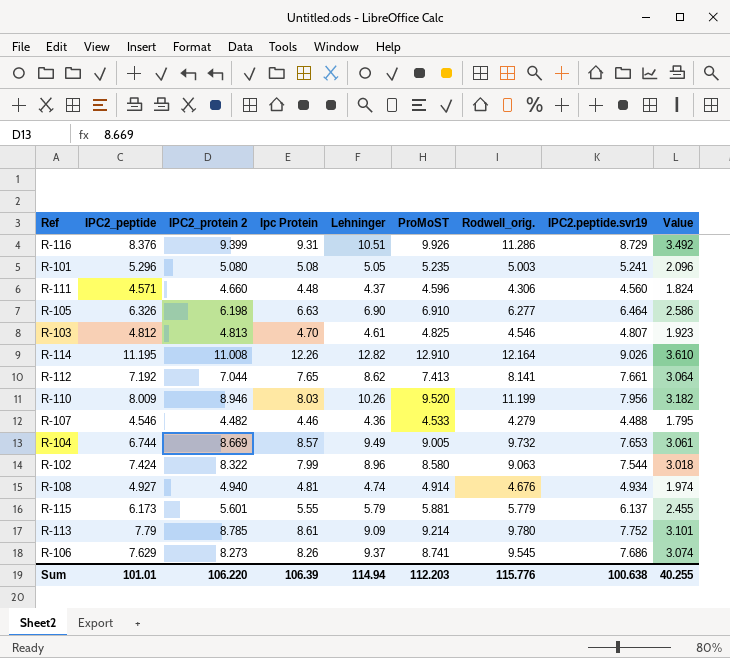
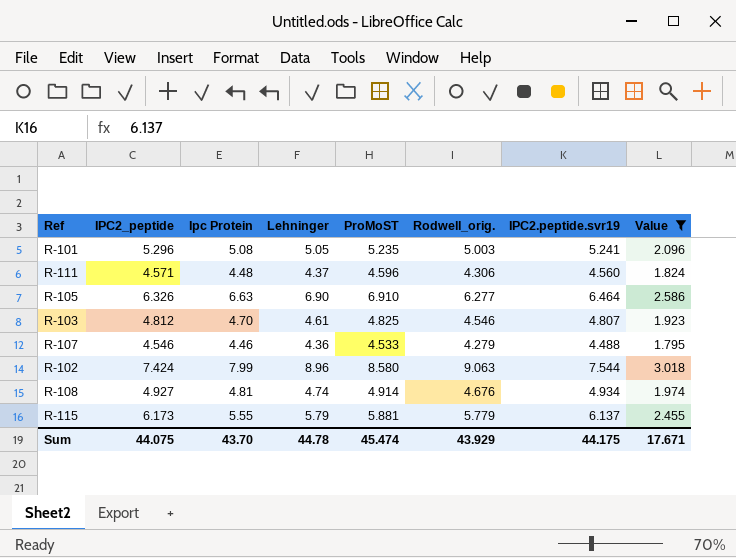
filter: none -> Value <= 3.018
column IPC2_protein 2 | position: 3 -> none
Sum | IPC2_peptide: 101.01 -> 44.075
Sum | Ipc Protein: 106.39 -> 43.70
Sum | Lehninger: 114.94 -> 44.78
Sum | ProMoST: 112.203 -> 45.474
Sum | Rodwell_orig.: 115.776 -> 43.929
Sum | IPC2.peptide.svr19: 100.638 -> 44.175
Sum | Value: 40.255 -> 17.671

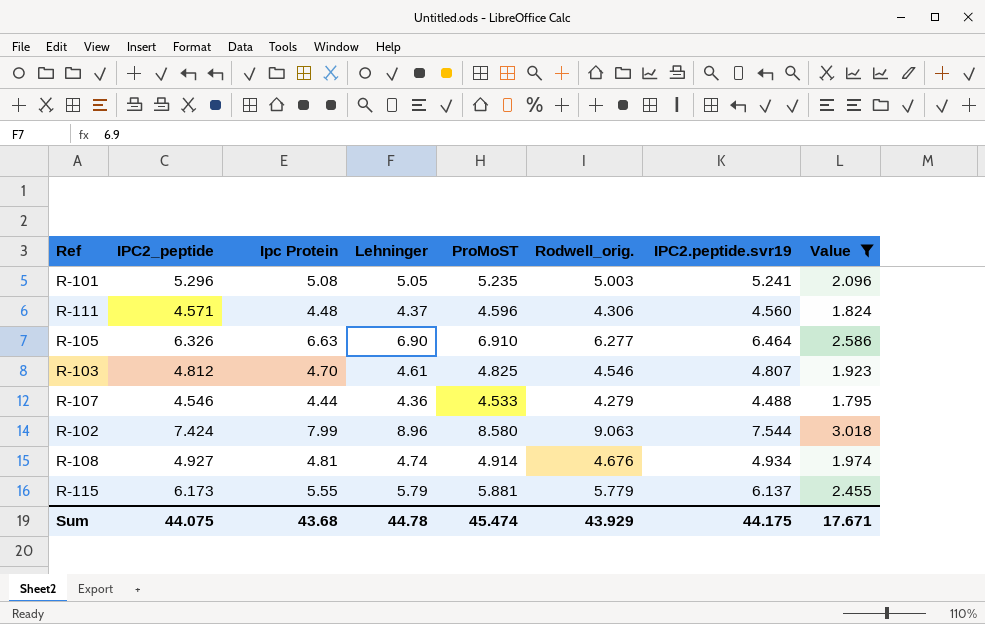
R-107 | Ipc Protein: 4.46 -> 4.44
Sum | Ipc Protein: 43.70 -> 43.68

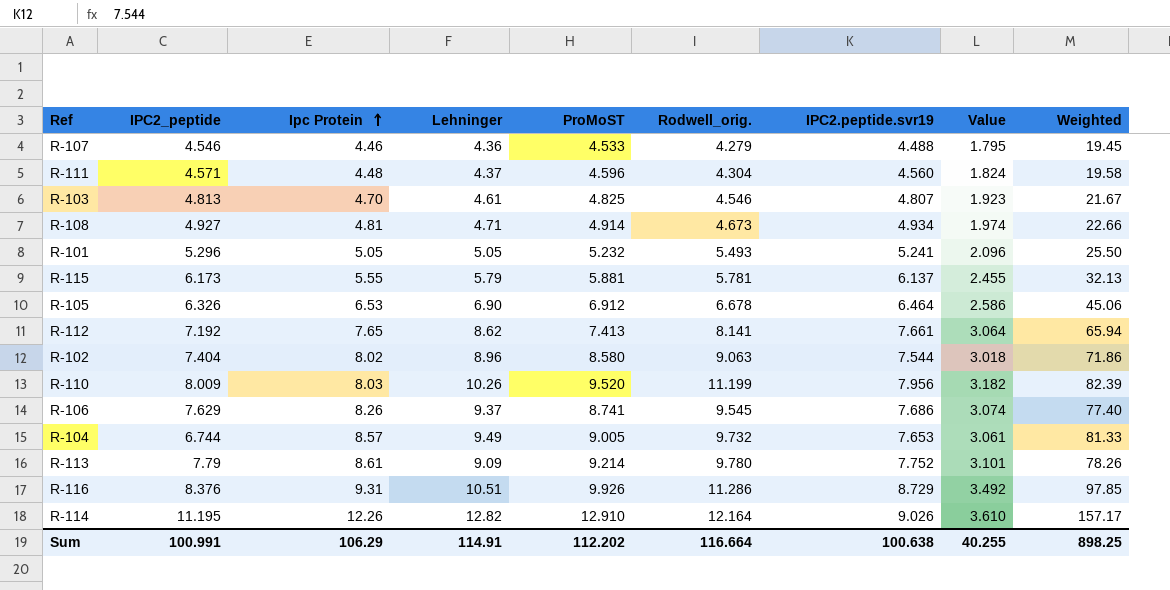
filter: Value <= 3.018 -> none
row order: none -> Ipc Protein ascending
column Weighted | formula: none -> [Ipc Protein] * [Lehninger]
R-107 | Ipc Protein: 4.44 -> 4.46
R-111 | Rodwell_orig.: 4.306 -> 4.304
R-103 | IPC2_peptide: 4.812 -> 4.813
R-108 | Lehninger: 4.74 -> 4.71
R-108 | Rodwell_orig.: 4.676 -> 4.673
R-101 | Ipc Protein: 5.08 -> 5.05
R-101 | ProMoST: 5.235 -> 5.232
R-101 | Rodwell_orig.: 5.003 -> 5.493
R-115 | Rodwell_orig.: 5.779 -> 5.781
R-105 | Ipc Protein: 6.63 -> 6.53
R-105 | ProMoST: 6.910 -> 6.912
R-105 | Rodwell_orig.: 6.277 -> 6.678
R-102 | IPC2_peptide: 7.424 -> 7.404
R-102 | Ipc Protein: 7.99 -> 8.02
Sum | IPC2_peptide: 44.075 -> 100.991
Sum | Ipc Protein: 43.68 -> 106.29
Sum | Lehninger: 44.78 -> 114.91
Sum | ProMoST: 45.474 -> 112.202
Sum | Rodwell_orig.: 43.929 -> 116.664
Sum | IPC2.peptide.svr19: 44.175 -> 100.638
Sum | Value: 17.671 -> 40.255

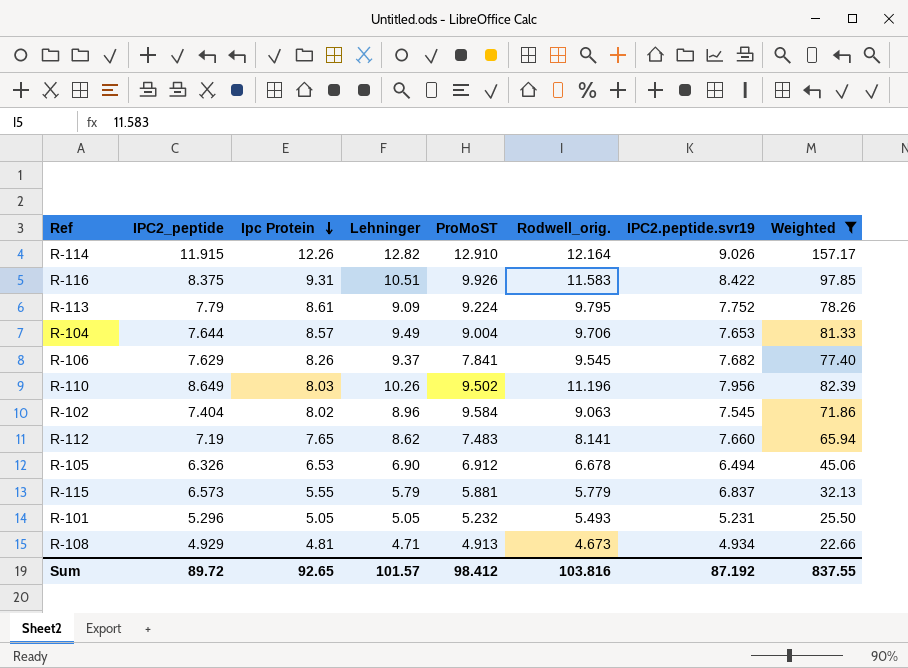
filter: none -> Weighted >= 22.66
row order: Ipc Protein ascending -> Ipc Protein descending
column Value | formula: [IPC2.peptide.svr19] * 0.4 -> none
R-114 | IPC2_peptide: 11.195 -> 11.915
R-116 | IPC2_peptide: 8.376 -> 8.375
R-116 | Rodwell_orig.: 11.286 -> 11.583
R-116 | IPC2.peptide.svr19: 8.729 -> 8.422
R-113 | ProMoST: 9.214 -> 9.224
R-113 | Rodwell_orig.: 9.780 -> 9.795
R-104 | IPC2_peptide: 6.744 -> 7.644
R-104 | ProMoST: 9.005 -> 9.004
R-104 | Rodwell_orig.: 9.732 -> 9.706
R-106 | ProMoST: 8.741 -> 7.841
R-106 | IPC2.peptide.svr19: 7.686 -> 7.682
R-110 | IPC2_peptide: 8.009 -> 8.649
R-110 | ProMoST: 9.520 -> 9.502
R-110 | Rodwell_orig.: 11.199 -> 11.196
R-102 | ProMoST: 8.580 -> 9.584
R-102 | IPC2.peptide.svr19: 7.544 -> 7.545
R-112 | IPC2_peptide: 7.192 -> 7.19
R-112 | ProMoST: 7.413 -> 7.483
R-112 | IPC2.peptide.svr19: 7.661 -> 7.660
R-105 | IPC2.peptide.svr19: 6.464 -> 6.494
R-115 | IPC2_peptide: 6.173 -> 6.573
R-115 | Rodwell_orig.: 5.781 -> 5.779
R-115 | IPC2.peptide.svr19: 6.137 -> 6.837
R-101 | IPC2.peptide.svr19: 5.241 -> 5.231
R-108 | IPC2_peptide: 4.927 -> 4.929
R-108 | ProMoST: 4.914 -> 4.913
Sum | IPC2_peptide: 100.991 -> 89.72
Sum | Ipc Protein: 106.29 -> 92.65
Sum | Lehninger: 114.91 -> 101.57
Sum | ProMoST: 112.202 -> 98.412
Sum | Rodwell_orig.: 116.664 -> 103.816
Sum | IPC2.peptide.svr19: 100.638 -> 87.192
Sum | Weighted: 898.25 -> 837.55

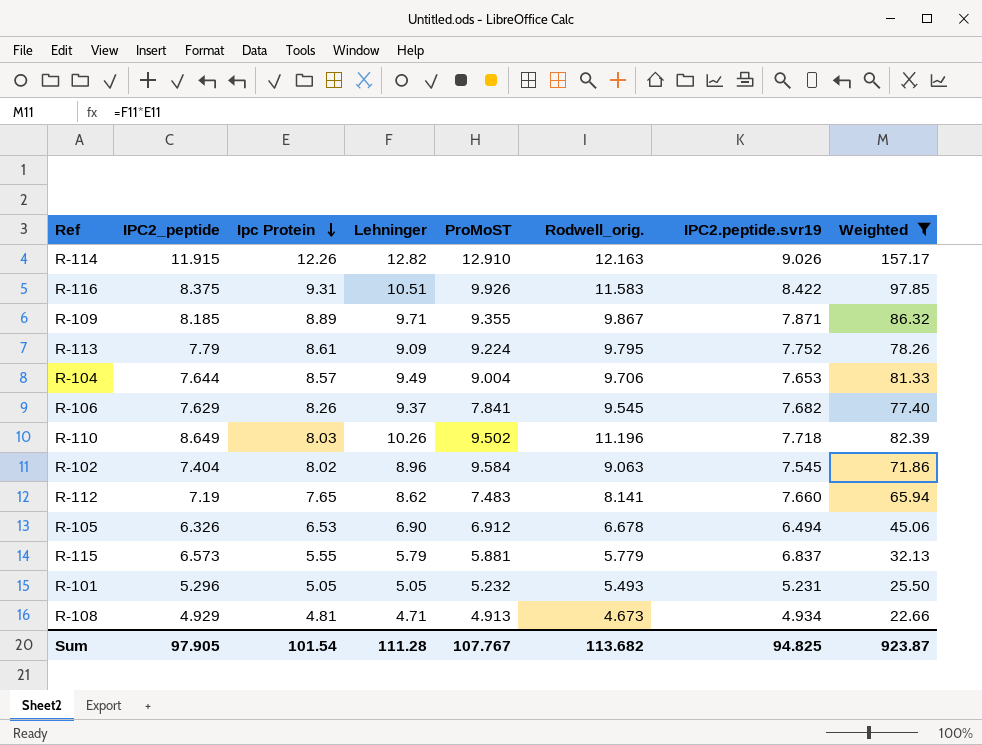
R-114 | Rodwell_orig.: 12.164 -> 12.163
row R-109: none -> 8.185 | 8.89 | 9.71 | 9.355 | 9.867 | 7.871 | 86.32
R-110 | IPC2.peptide.svr19: 7.956 -> 7.718
Sum | IPC2_peptide: 89.72 -> 97.905
Sum | Ipc Protein: 92.65 -> 101.54
Sum | Lehninger: 101.57 -> 111.28
Sum | ProMoST: 98.412 -> 107.767
Sum | Rodwell_orig.: 103.816 -> 113.682
Sum | IPC2.peptide.svr19: 87.192 -> 94.825
Sum | Weighted: 837.55 -> 923.87

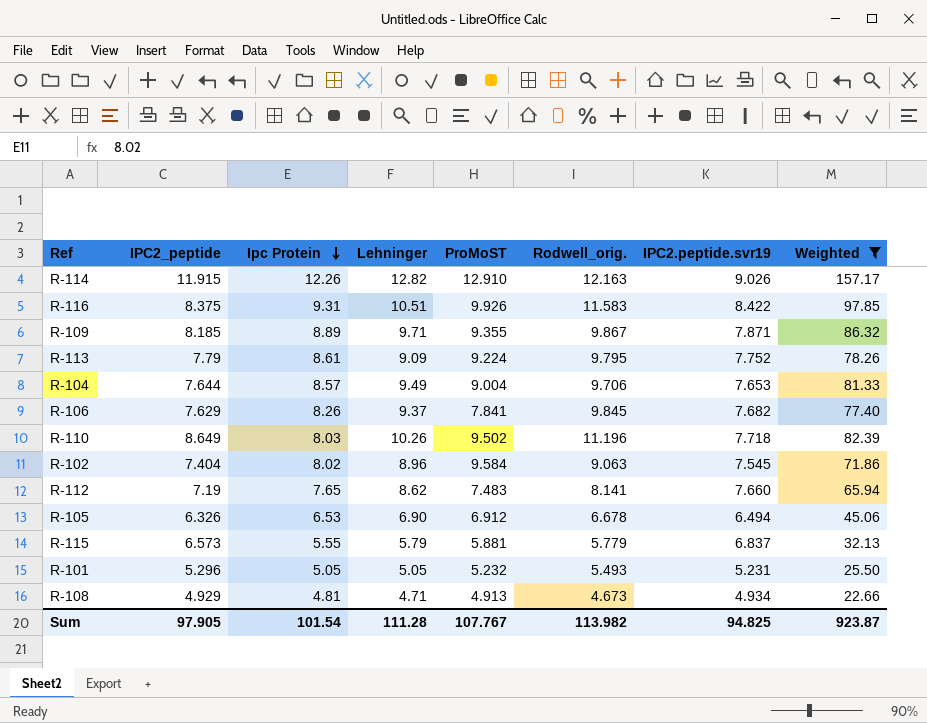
R-106 | Rodwell_orig.: 9.545 -> 9.845
Sum | Rodwell_orig.: 113.682 -> 113.982

